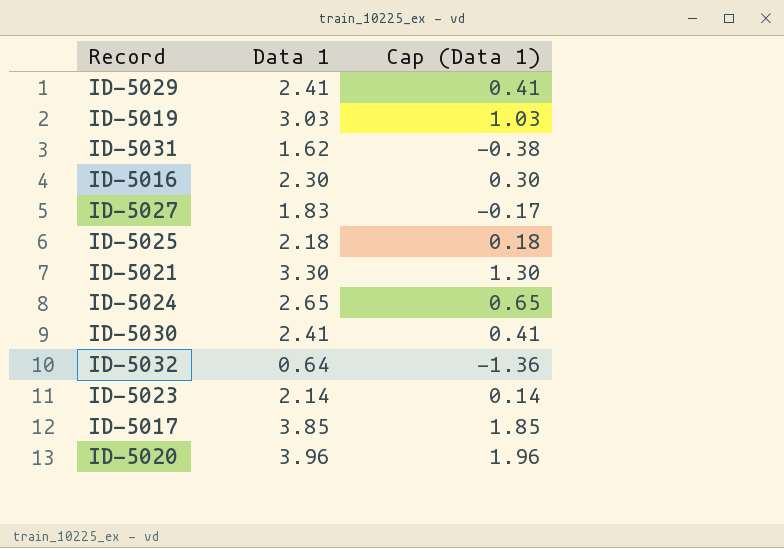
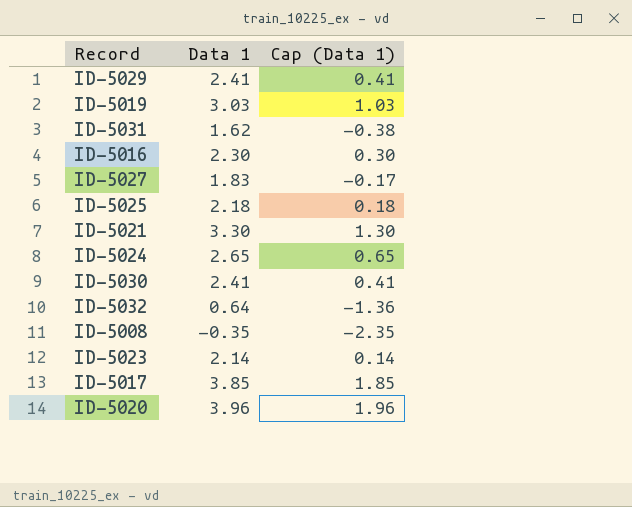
row ID-5008: none -> -0.35 | -2.35

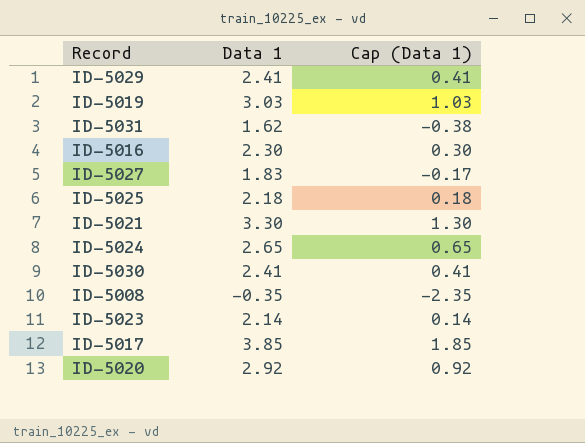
row ID-5032: 0.64 | -1.36 -> none
ID-5020 | Data 1: 3.96 -> 2.92
ID-5020 | Cap (Data 1): 1.96 -> 0.92

